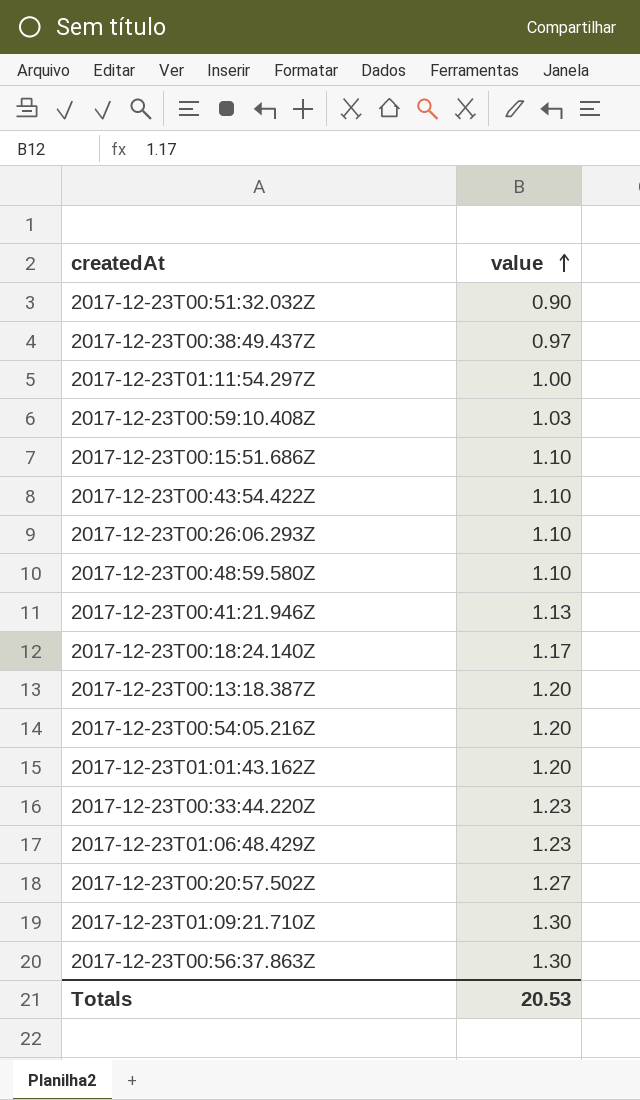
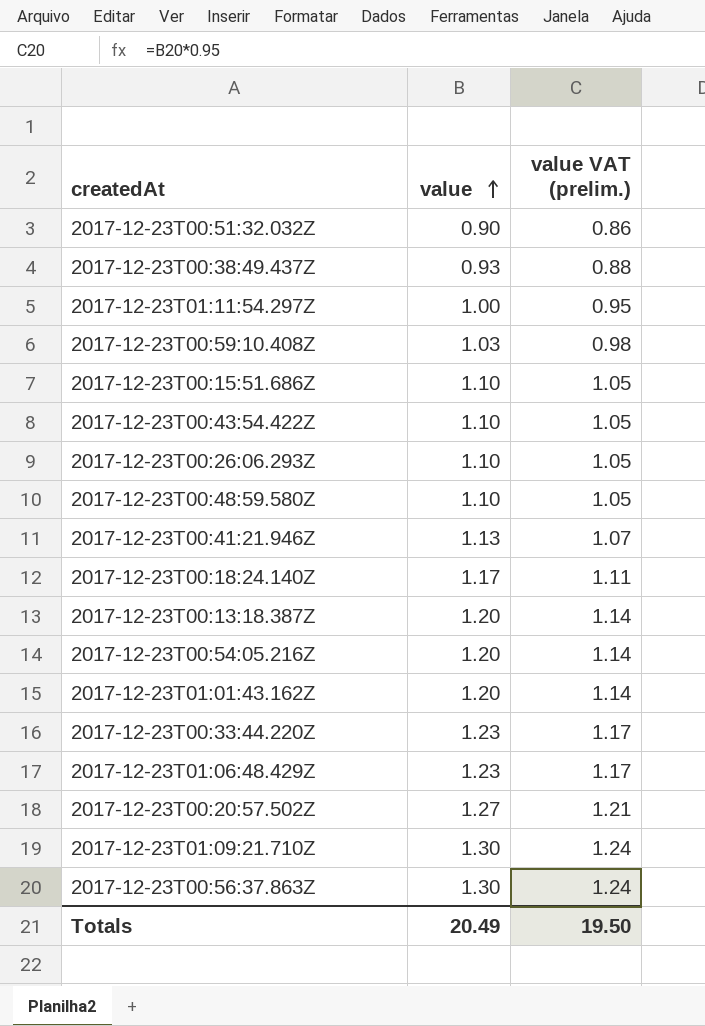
column value VAT (prelim.) | formula: none -> [value] * 0.95
2017-12-23T00:38:49.437Z | value: 0.97 -> 0.93
Totals | value: 20.53 -> 20.49

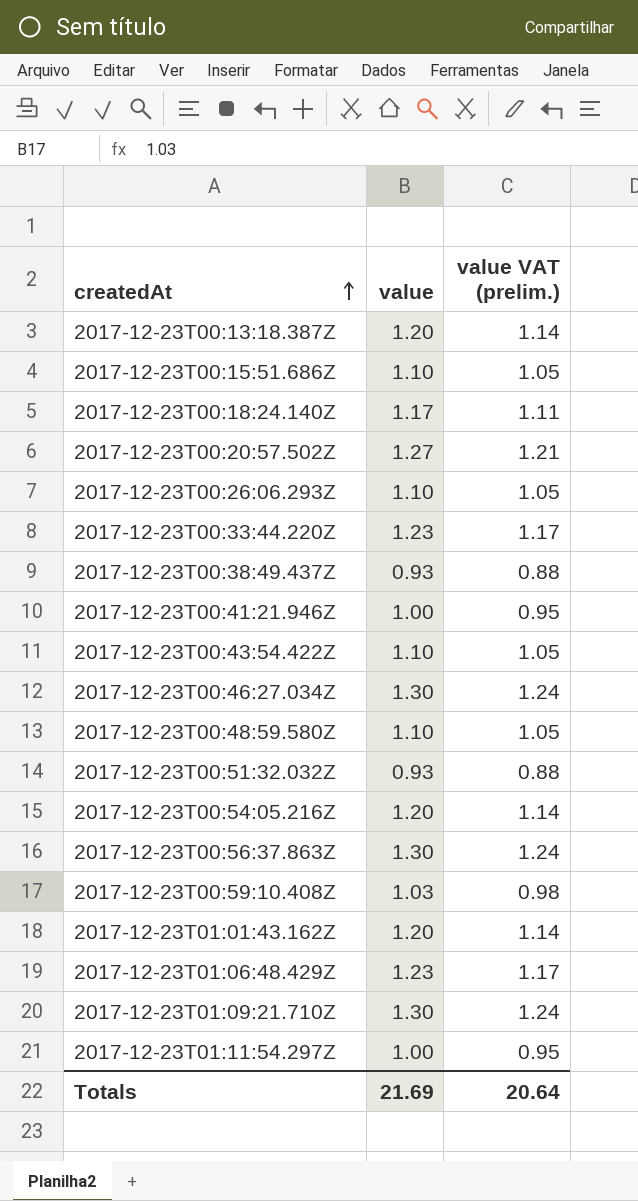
row order: value ascending -> createdAt ascending
2017-12-23T00:41:21.946Z | value: 1.13 -> 1.00
2017-12-23T00:41:21.946Z | value VAT (prelim.): 1.07 -> 0.95
row 2017-12-23T00:46:27.034Z: none -> 1.30 | 1.24
2017-12-23T00:51:32.032Z | value: 0.90 -> 0.93
2017-12-23T00:51:32.032Z | value VAT (prelim.): 0.86 -> 0.88
Totals | value: 20.49 -> 21.69
Totals | value VAT (prelim.): 19.50 -> 20.64

